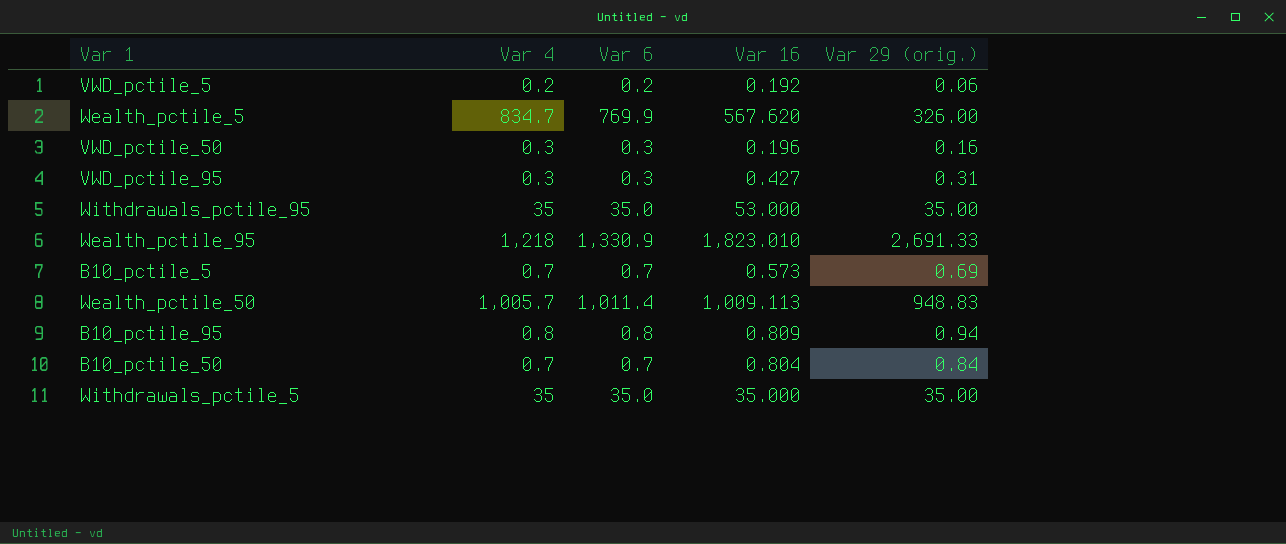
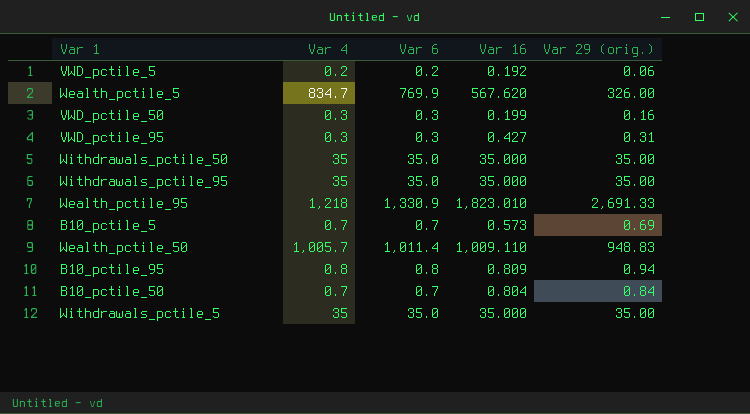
VWD_pctile_50 | Var 16: 0.196 -> 0.199
row Withdrawals_pctile_50: none -> 35 | 35.0 | 35.000 | 35.00
Withdrawals_pctile_95 | Var 16: 53.000 -> 35.000
Wealth_pctile_50 | Var 16: 1,009.113 -> 1,009.110

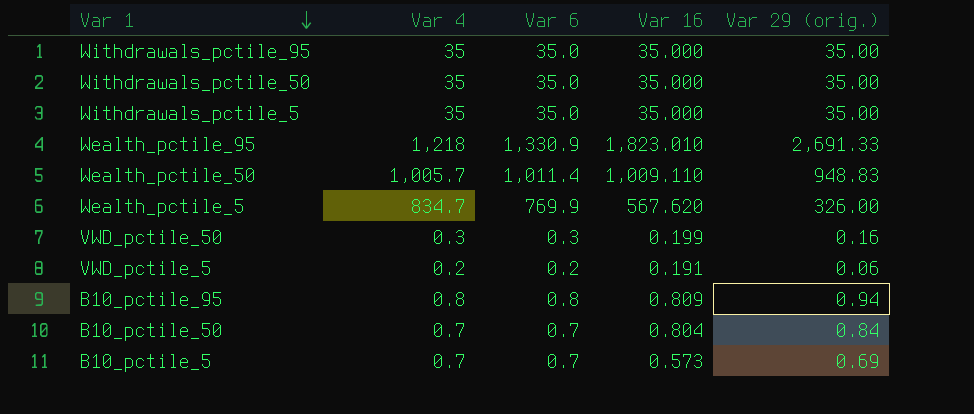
row order: none -> Var 1 descending
row VWD_pctile_95: 0.3 | 0.3 | 0.427 | 0.31 -> none
VWD_pctile_5 | Var 16: 0.192 -> 0.191

